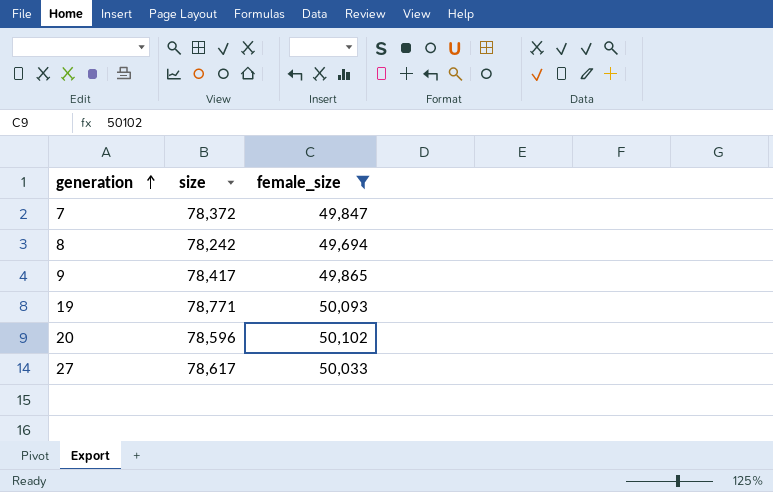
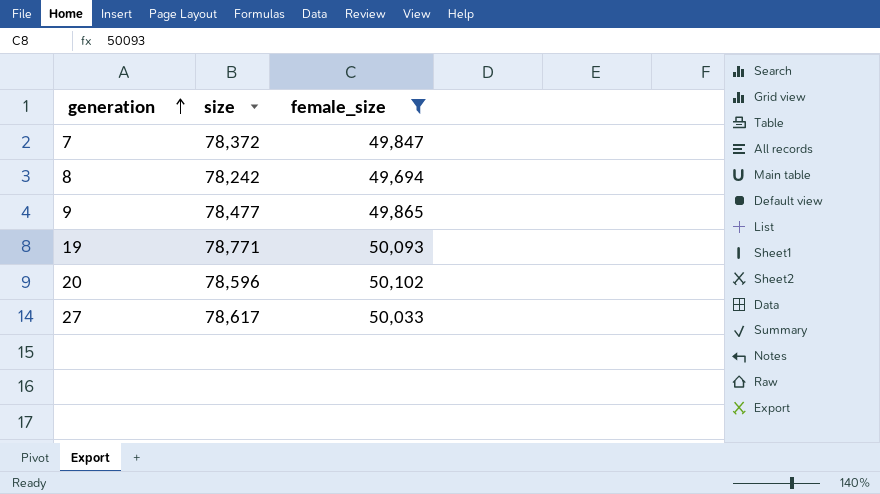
9 | size: 78,417 -> 78,477

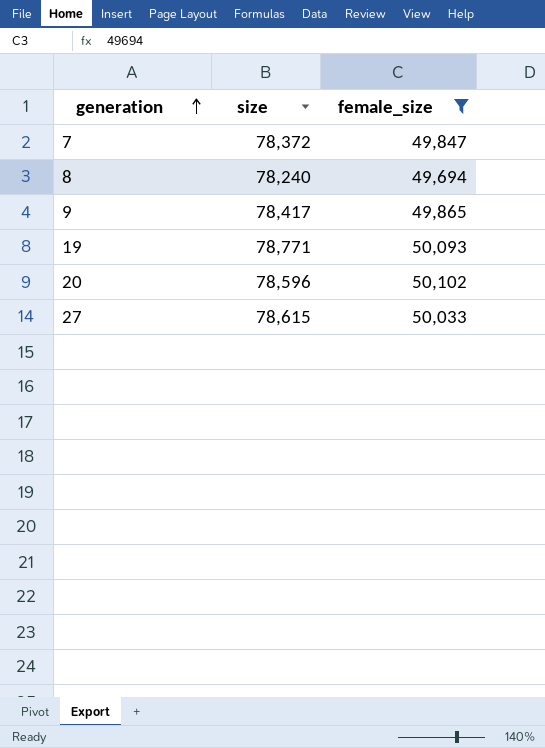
8 | size: 78,242 -> 78,240
9 | size: 78,477 -> 78,417
27 | size: 78,617 -> 78,615

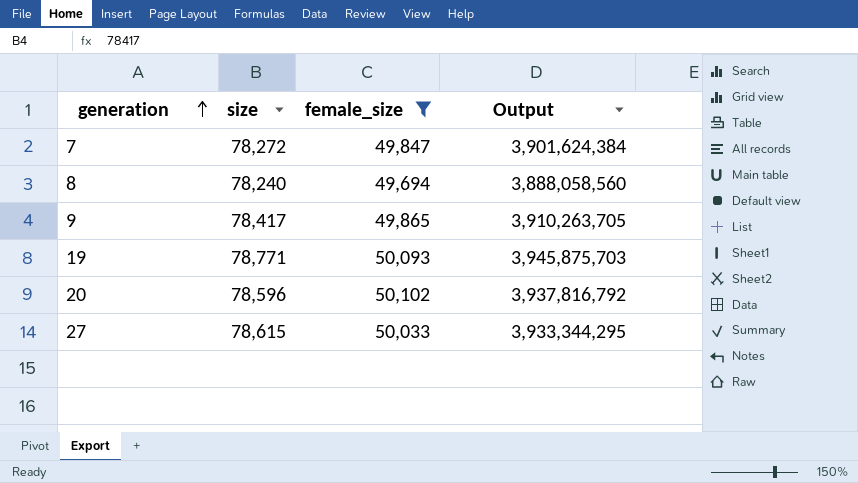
column Output | formula: none -> [size] * [female_size]
7 | size: 78,372 -> 78,272

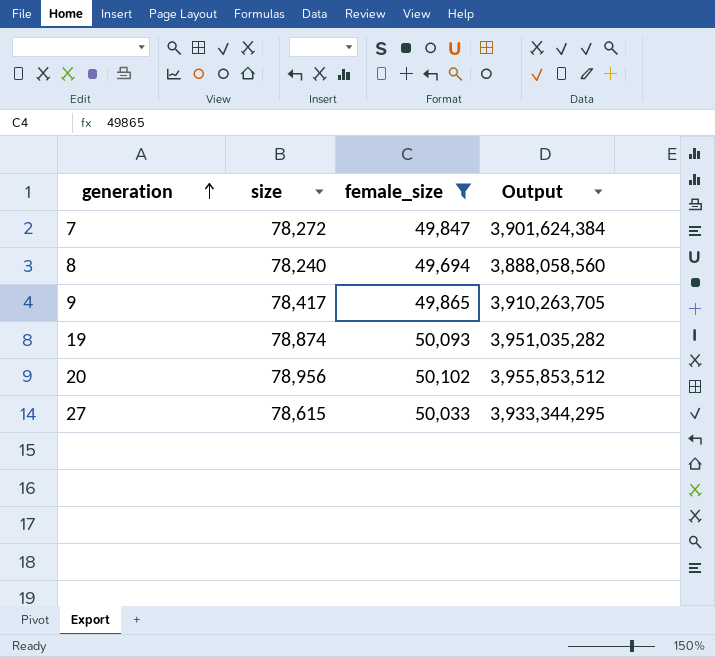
19 | size: 78,771 -> 78,874
19 | Output: 3,945,875,703 -> 3,951,035,282
20 | size: 78,596 -> 78,956
20 | Output: 3,937,816,792 -> 3,955,853,512

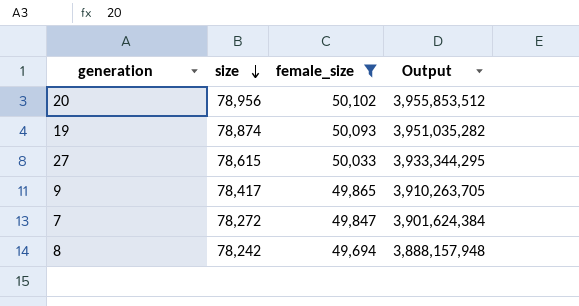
row order: generation ascending -> size descending
8 | size: 78,240 -> 78,242
8 | Output: 3,888,058,560 -> 3,888,157,948

